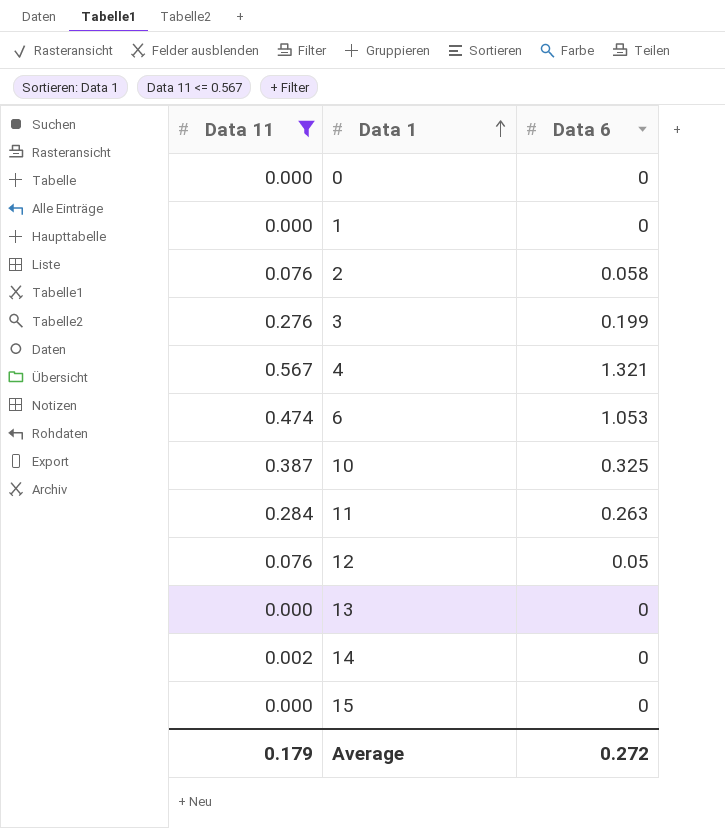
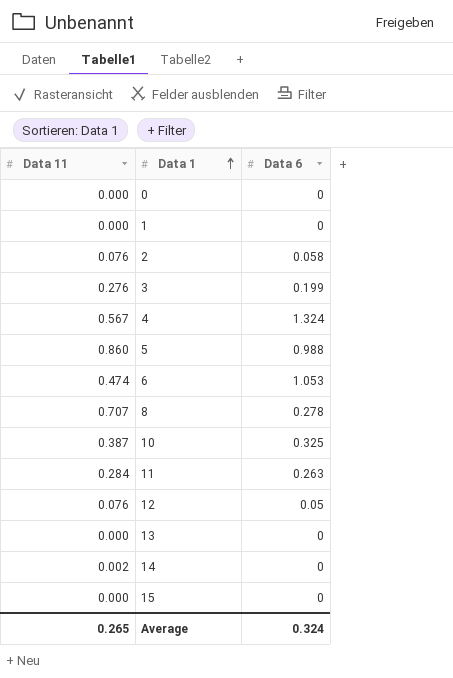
filter: Data 11 <= 0.567 -> none
4 | Data 6: 1.321 -> 1.324
Average | Data 11: 0.179 -> 0.265
Average | Data 6: 0.272 -> 0.324

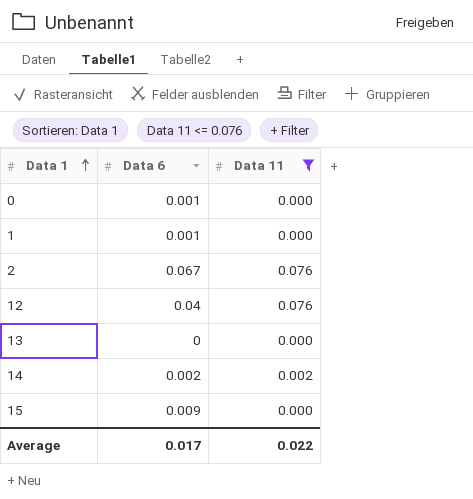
filter: none -> Data 11 <= 0.076
column Data 11 | position: 1 -> 3
0 | Data 6: 0 -> 0.001
1 | Data 6: 0 -> 0.001
2 | Data 6: 0.058 -> 0.067
12 | Data 6: 0.05 -> 0.04
14 | Data 6: 0 -> 0.002
15 | Data 6: 0 -> 0.009
Average | Data 6: 0.324 -> 0.017
Average | Data 11: 0.265 -> 0.022

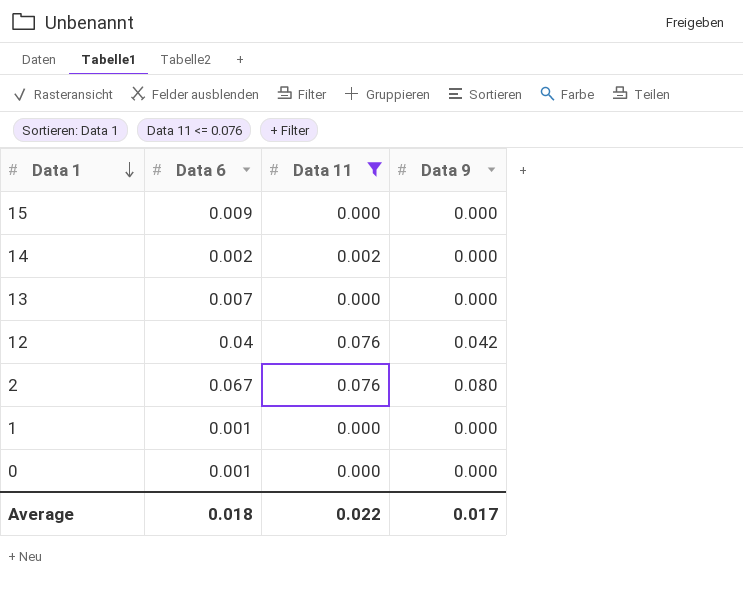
row order: Data 1 ascending -> Data 1 descending
column Data 9 | position: none -> 4
13 | Data 6: 0 -> 0.007
Average | Data 6: 0.017 -> 0.018

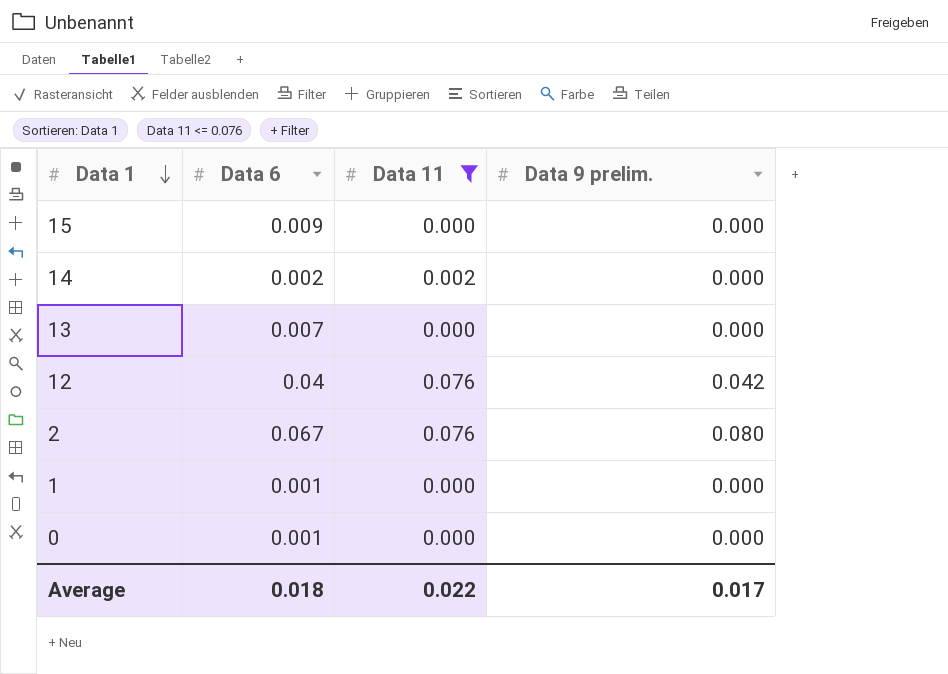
column name: Data 9 -> Data 9 prelim.

